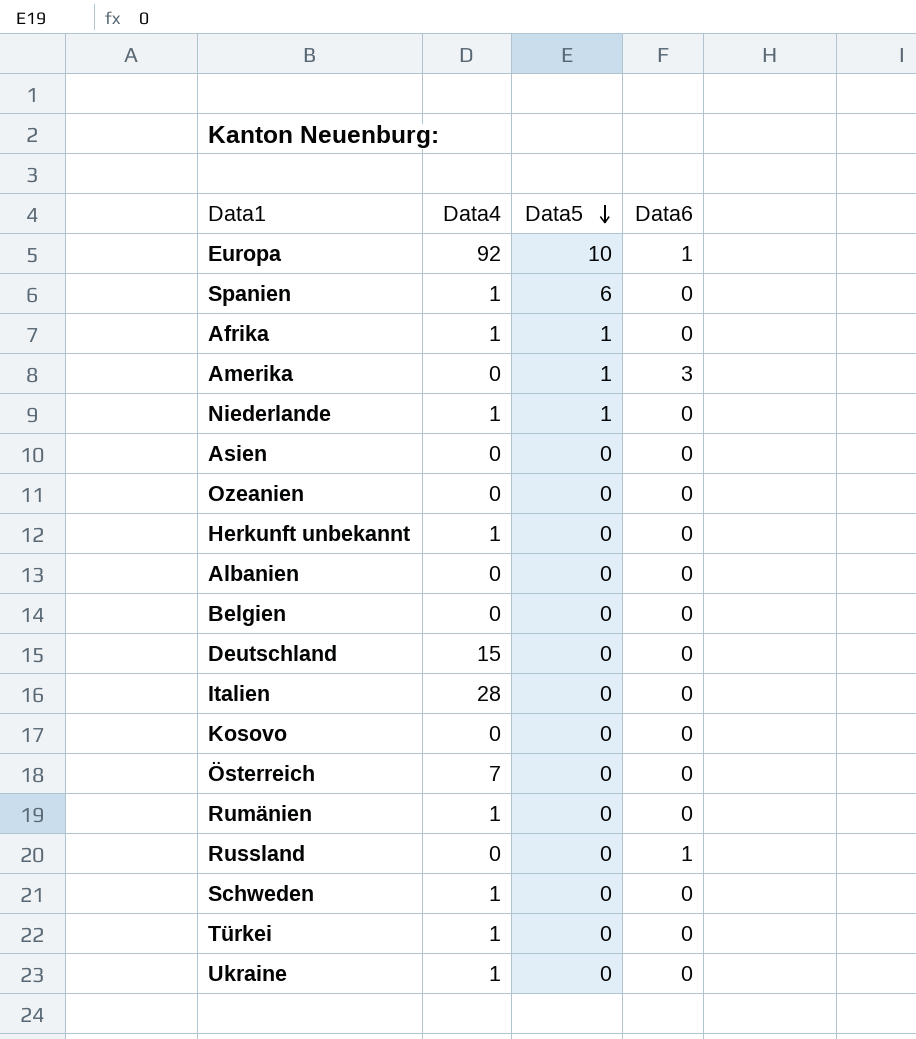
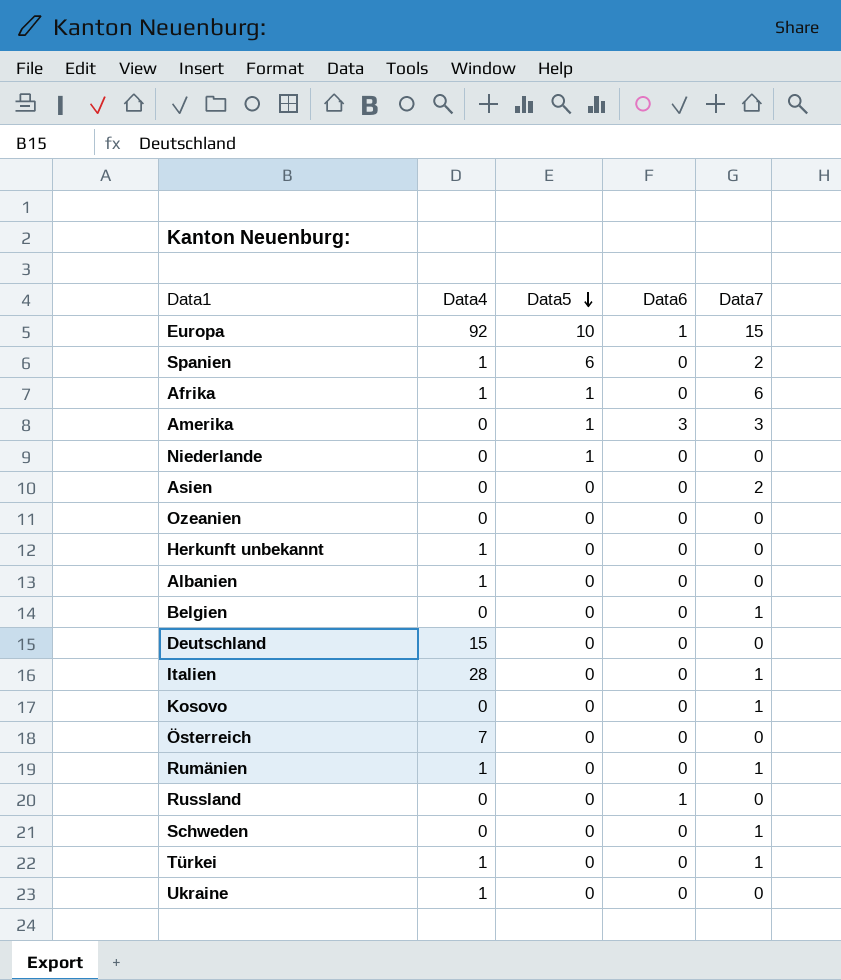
column Data7 | position: none -> 5
Niederlande | Data4: 1 -> 0
Albanien | Data4: 0 -> 1
Schweden | Data4: 1 -> 0

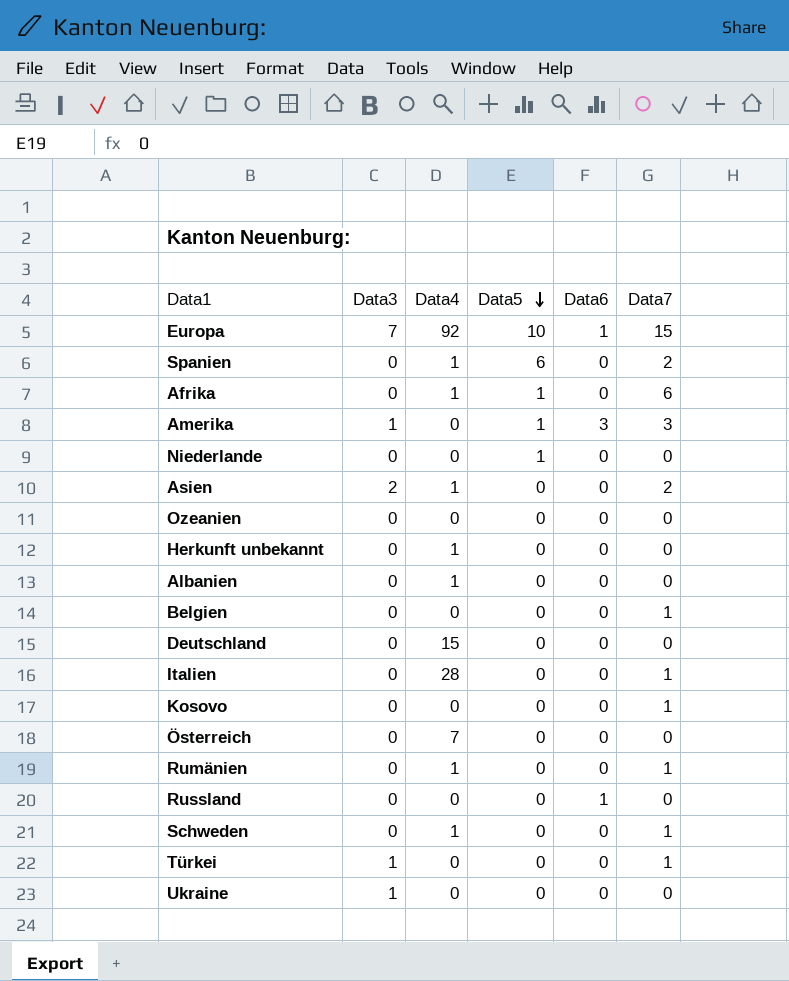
column Data3 | position: none -> 2
Asien | Data4: 0 -> 1
Schweden | Data4: 0 -> 1
Türkei | Data4: 1 -> 0
Ukraine | Data4: 1 -> 0

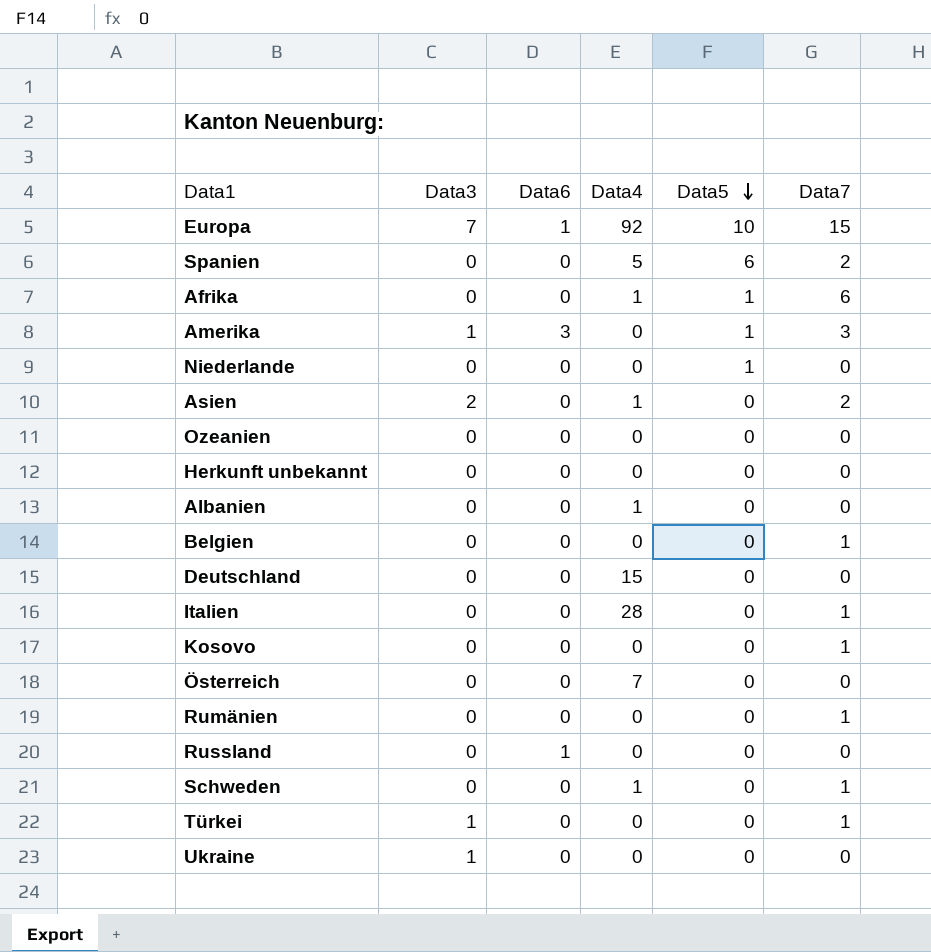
column Data6 | position: 5 -> 3
Spanien | Data4: 1 -> 5
Herkunft unbekannt | Data4: 1 -> 0
Rumänien | Data4: 1 -> 0

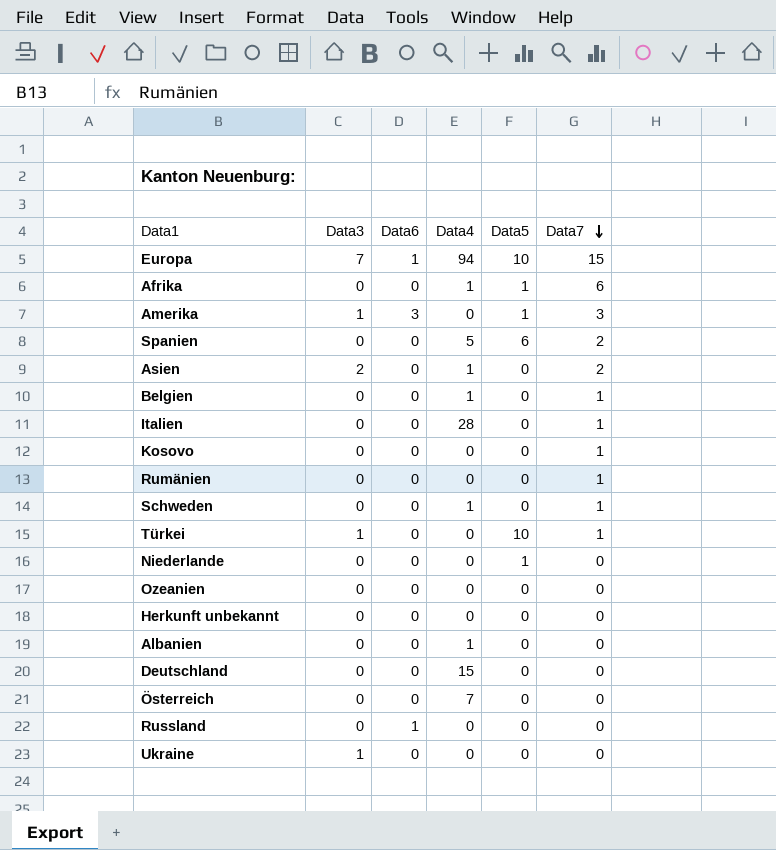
row order: Data5 descending -> Data7 descending
Europa | Data4: 92 -> 94
Belgien | Data4: 0 -> 1
Türkei | Data5: 0 -> 10

